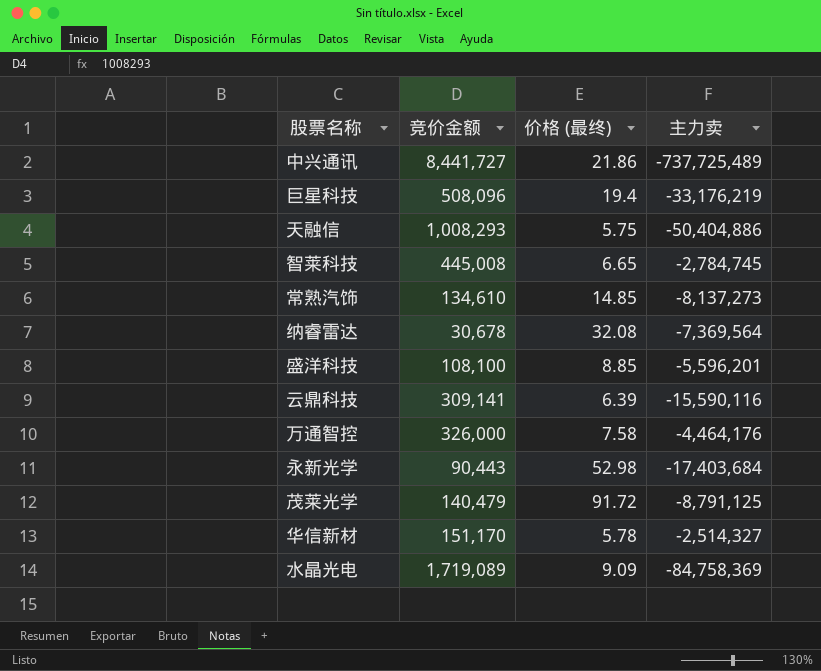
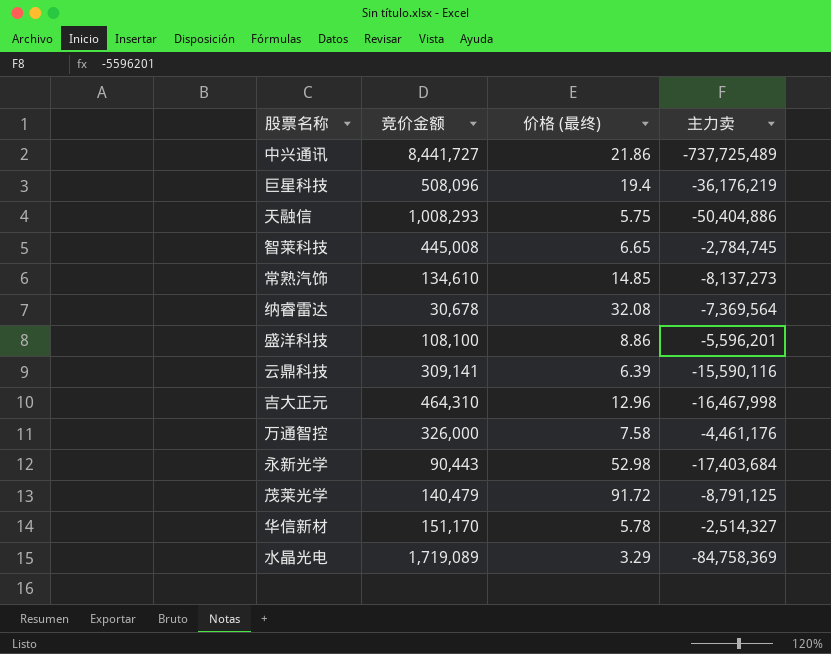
巨星科技 | 主力卖: -33,176,219 -> -36,176,219
盛洋科技 | 价格 (最终): 8.85 -> 8.86
row 吉大正元: none -> 464,310 | 12.96 | -16,467,998
万通智控 | 主力卖: -4,464,176 -> -4,461,176
水晶光电 | 价格 (最终): 9.09 -> 3.29

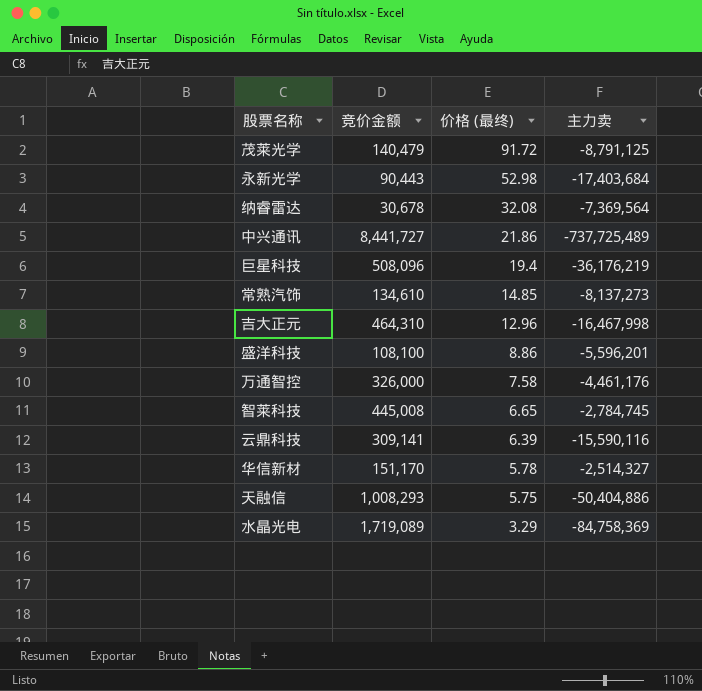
row order: none -> 价格 (最终) descending

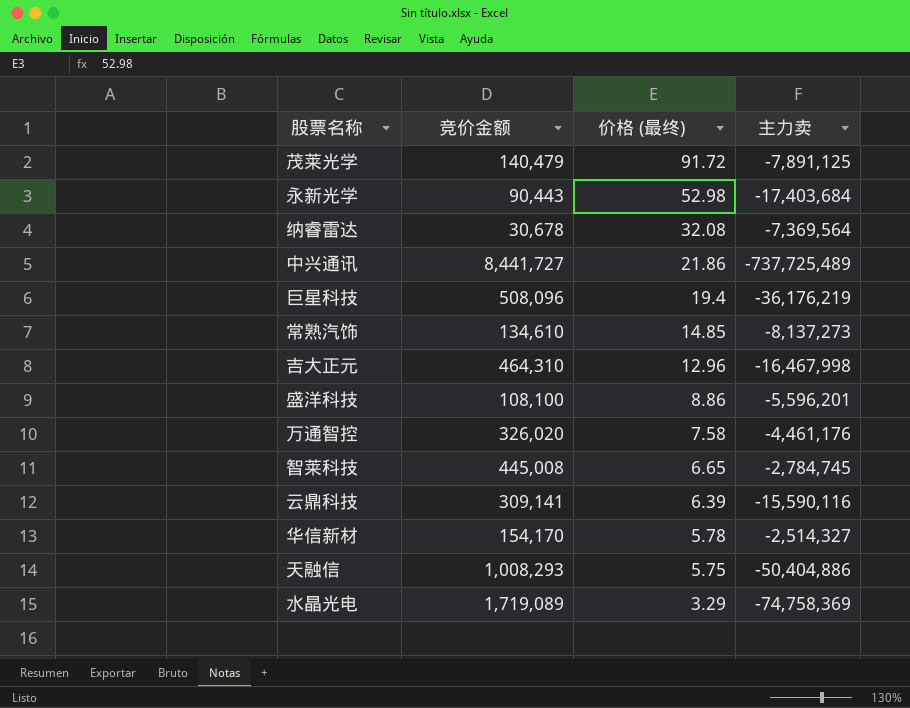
茂莱光学 | 主力卖: -8,791,125 -> -7,891,125
万通智控 | 竞价金额: 326,000 -> 326,020
华信新材 | 竞价金额: 151,170 -> 154,170
水晶光电 | 主力卖: -84,758,369 -> -74,758,369

